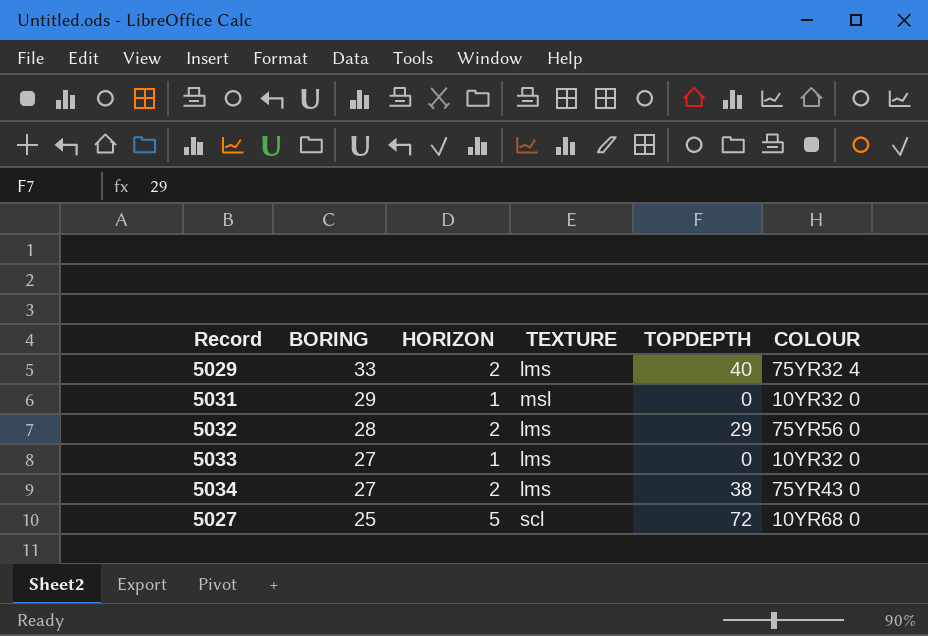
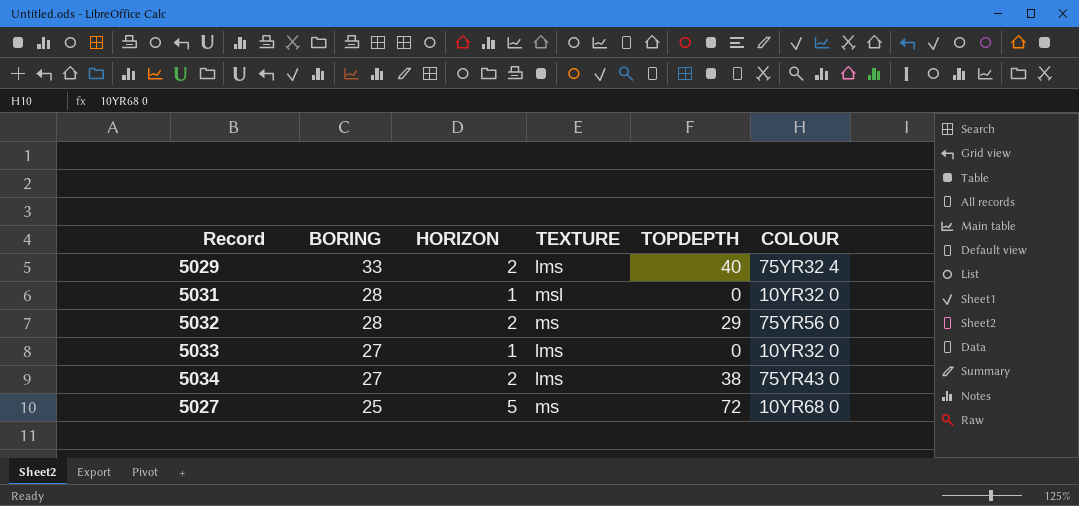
5031 | BORING: 29 -> 28
5032 | TEXTURE: lms -> ms
5027 | TEXTURE: scl -> ms

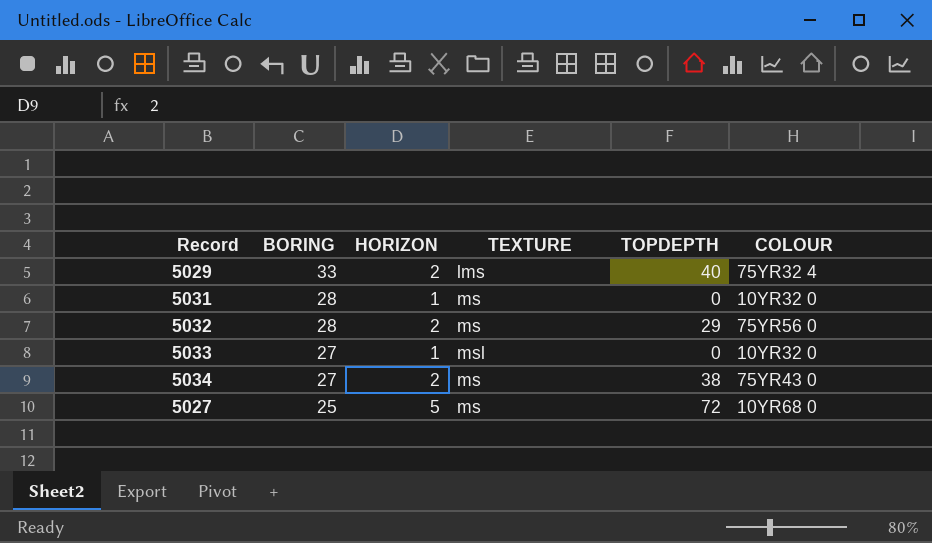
5031 | TEXTURE: msl -> ms
5033 | TEXTURE: lms -> msl
5034 | TEXTURE: lms -> ms

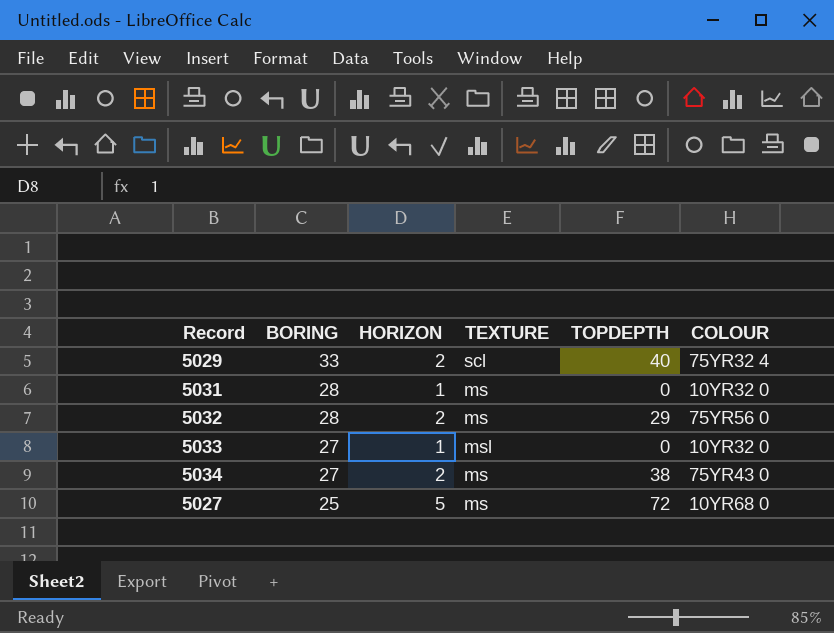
5029 | TEXTURE: lms -> scl

